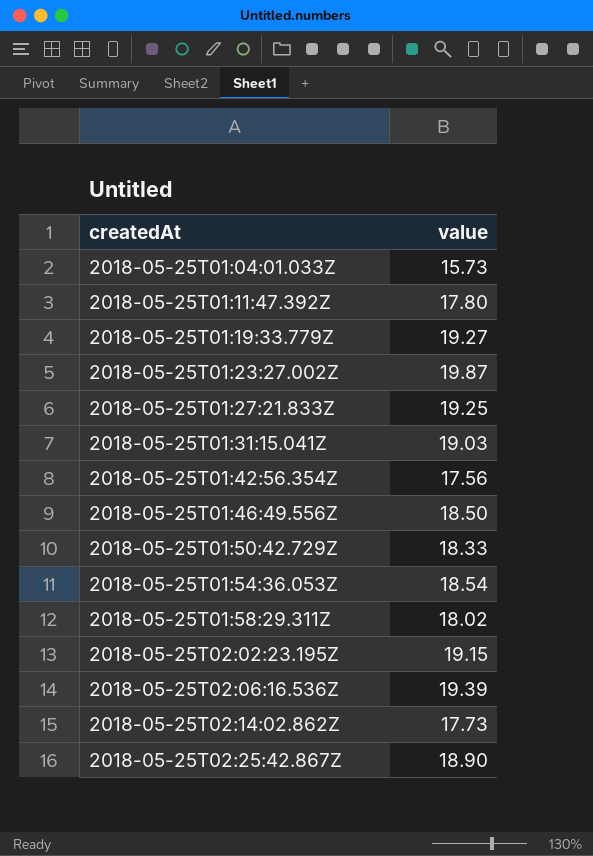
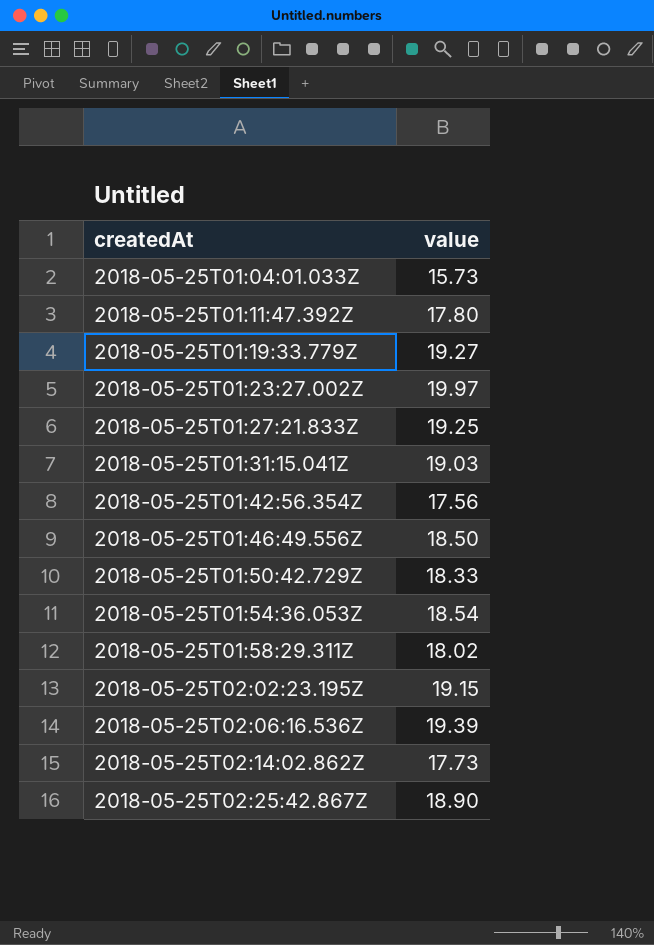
2018-05-25T01:23:27.002Z | value: 19.87 -> 19.97

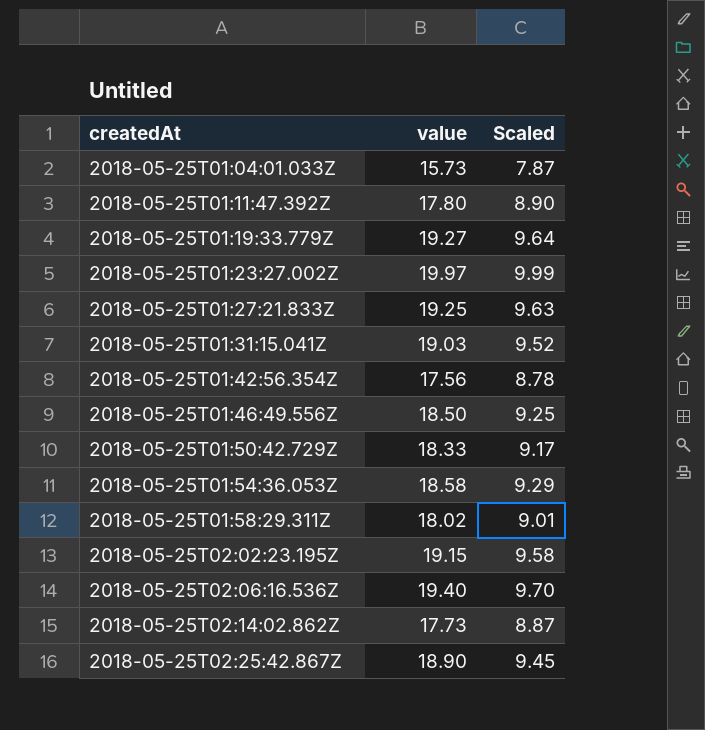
column Scaled | formula: none -> [value] * 0.5
2018-05-25T01:54:36.053Z | value: 18.54 -> 18.58
2018-05-25T02:06:16.536Z | value: 19.39 -> 19.40

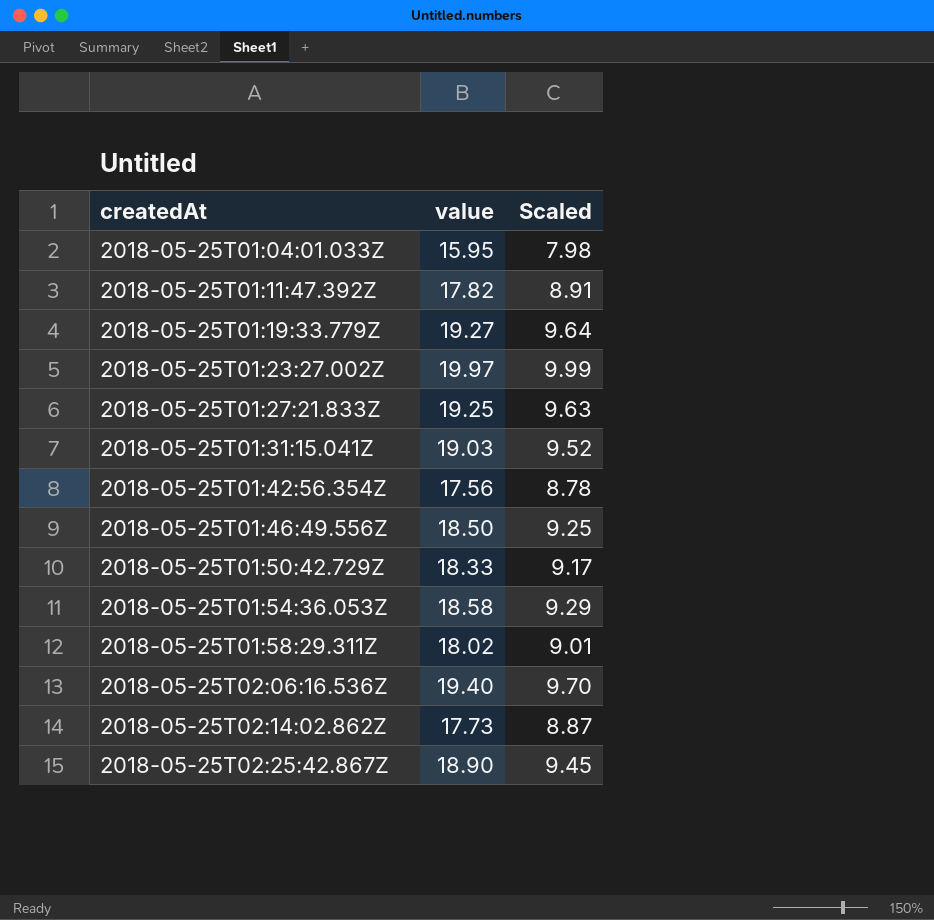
row 2018-05-25T02:02:23.195Z: 19.15 | 9.58 -> none
2018-05-25T01:04:01.033Z | value: 15.73 -> 15.95
2018-05-25T01:04:01.033Z | Scaled: 7.87 -> 7.98
2018-05-25T01:11:47.392Z | value: 17.80 -> 17.82
2018-05-25T01:11:47.392Z | Scaled: 8.90 -> 8.91

